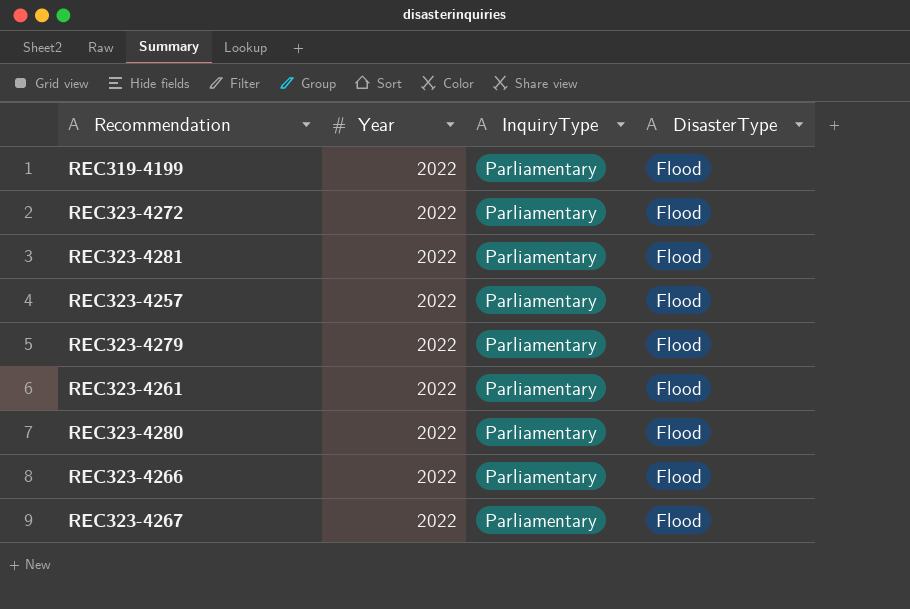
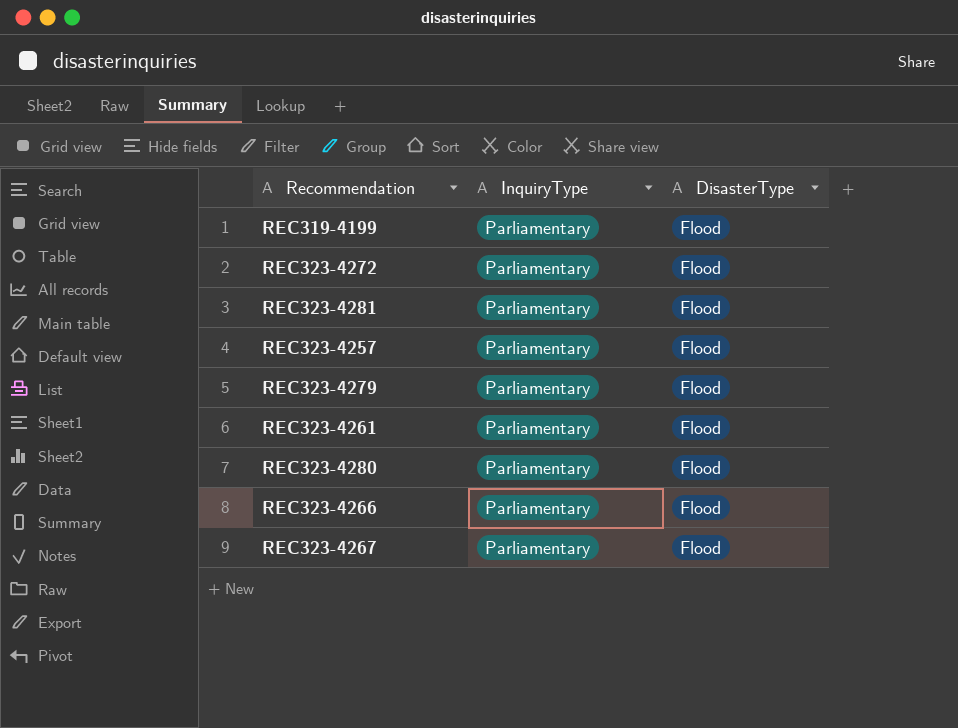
column Year | position: 2 -> none

